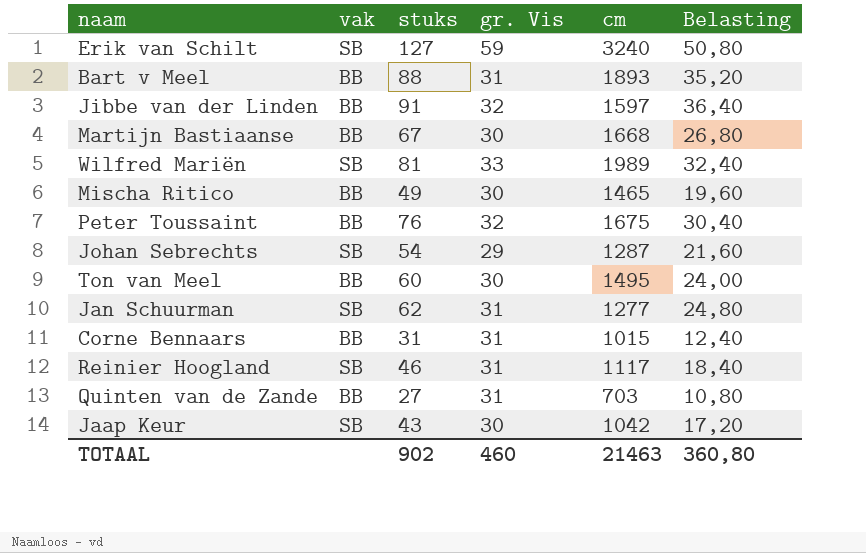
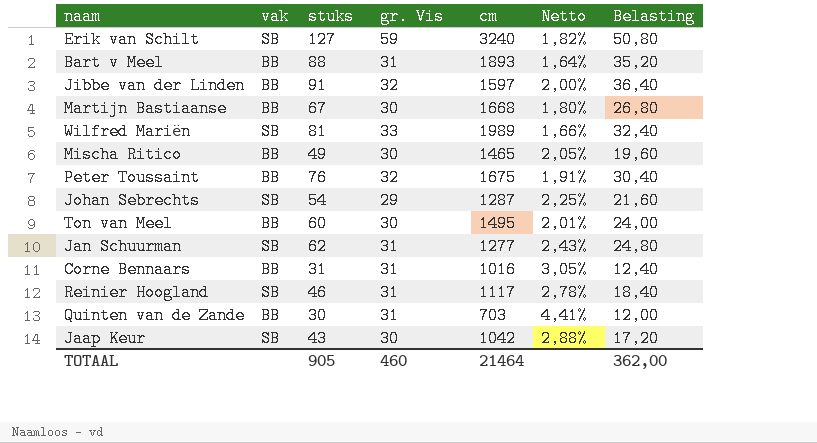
column Netto | formula: none -> [gr. Vis] / [cm]
Corne Bennaars | cm: 1015 -> 1016
Quinten van de Zande | stuks: 27 -> 30
Quinten van de Zande | Belasting: 10,80 -> 12,00
TOTAAL | stuks: 902 -> 905
TOTAAL | cm: 21463 -> 21464
TOTAAL | Belasting: 360,80 -> 362,00

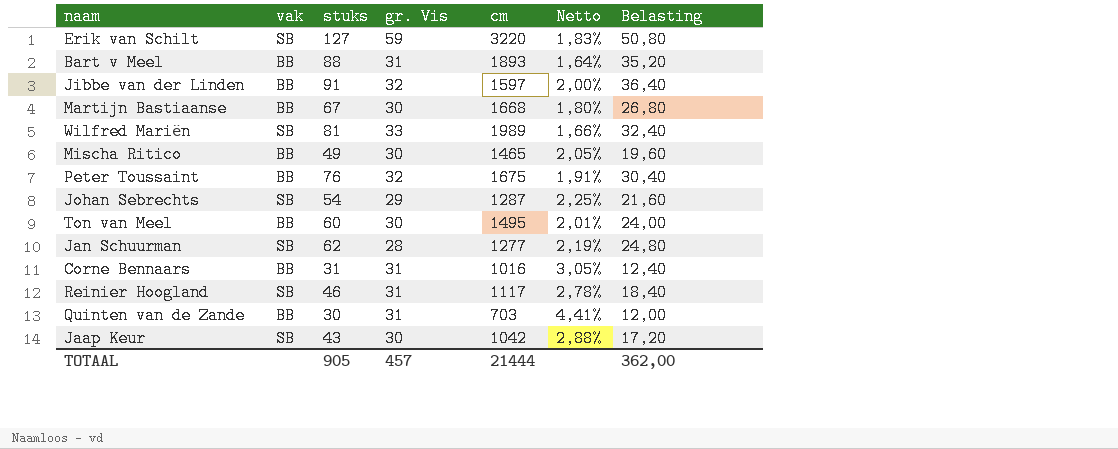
Erik van Schilt | cm: 3240 -> 3220
Erik van Schilt | Netto: 1,82% -> 1,83%
Jan Schuurman | gr. Vis: 31 -> 28
Jan Schuurman | Netto: 2,43% -> 2,19%
TOTAAL | gr. Vis: 460 -> 457
TOTAAL | cm: 21464 -> 21444

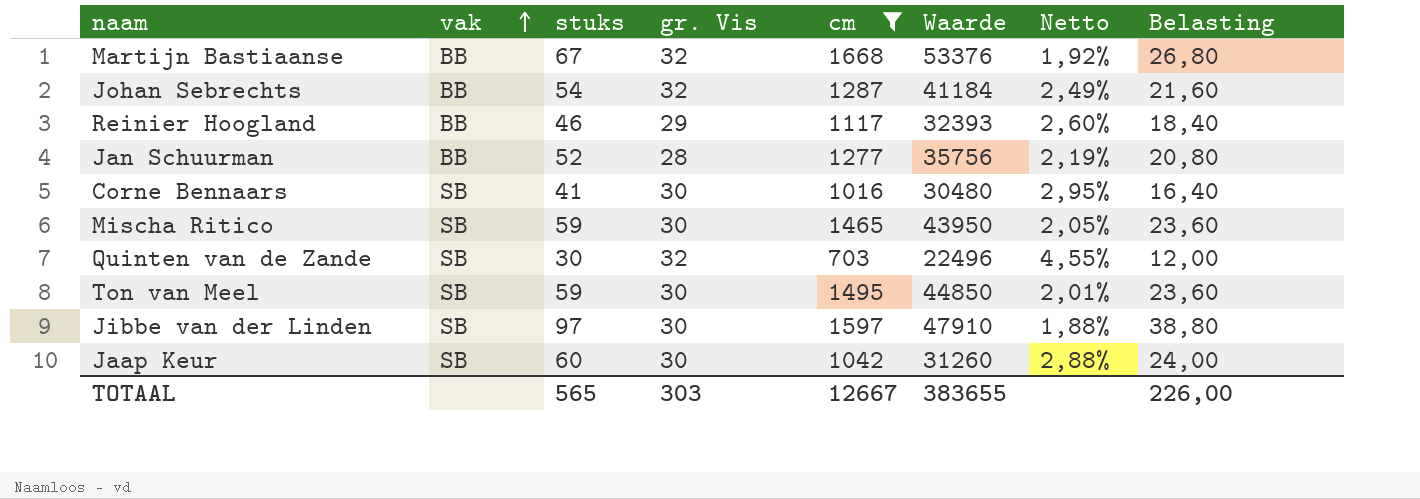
filter: none -> cm <= 1668
row order: none -> vak ascending
column Waarde | formula: none -> [gr. Vis] * [cm]
Martijn Bastiaanse | gr. Vis: 30 -> 32
Martijn Bastiaanse | Netto: 1,80% -> 1,92%
Johan Sebrechts | vak: SB -> BB
Johan Sebrechts | gr. Vis: 29 -> 32
Johan Sebrechts | Netto: 2,25% -> 2,49%
Reinier Hoogland | vak: SB -> BB
Reinier Hoogland | gr. Vis: 31 -> 29
Reinier Hoogland | Netto: 2,78% -> 2,60%
Jan Schuurman | vak: SB -> BB
Jan Schuurman | stuks: 62 -> 52
Jan Schuurman | Belasting: 24,80 -> 20,80
Corne Bennaars | vak: BB -> SB
Corne Bennaars | stuks: 31 -> 41
Corne Bennaars | gr. Vis: 31 -> 30
Corne Bennaars | Netto: 3,05% -> 2,95%
Corne Bennaars | Belasting: 12,40 -> 16,40
Mischa Ritico | vak: BB -> SB
Mischa Ritico | stuks: 49 -> 59
Mischa Ritico | Belasting: 19,60 -> 23,60
Quinten van de Zande | vak: BB -> SB
Quinten van de Zande | gr. Vis: 31 -> 32
Quinten van de Zande | Netto: 4,41% -> 4,55%
Ton van Meel | vak: BB -> SB
Ton van Meel | stuks: 60 -> 59
Ton van Meel | Belasting: 24,00 -> 23,60
Jibbe van der Linden | vak: BB -> SB
Jibbe van der Linden | stuks: 91 -> 97
Jibbe van der Linden | gr. Vis: 32 -> 30
Jibbe van der Linden | Netto: 2,00% -> 1,88%
Jibbe van der Linden | Belasting: 36,40 -> 38,80
Jaap Keur | stuks: 43 -> 60
Jaap Keur | Belasting: 17,20 -> 24,00
TOTAAL | stuks: 905 -> 565
TOTAAL | gr. Vis: 457 -> 303
TOTAAL | cm: 21444 -> 12667
TOTAAL | Belasting: 362,00 -> 226,00

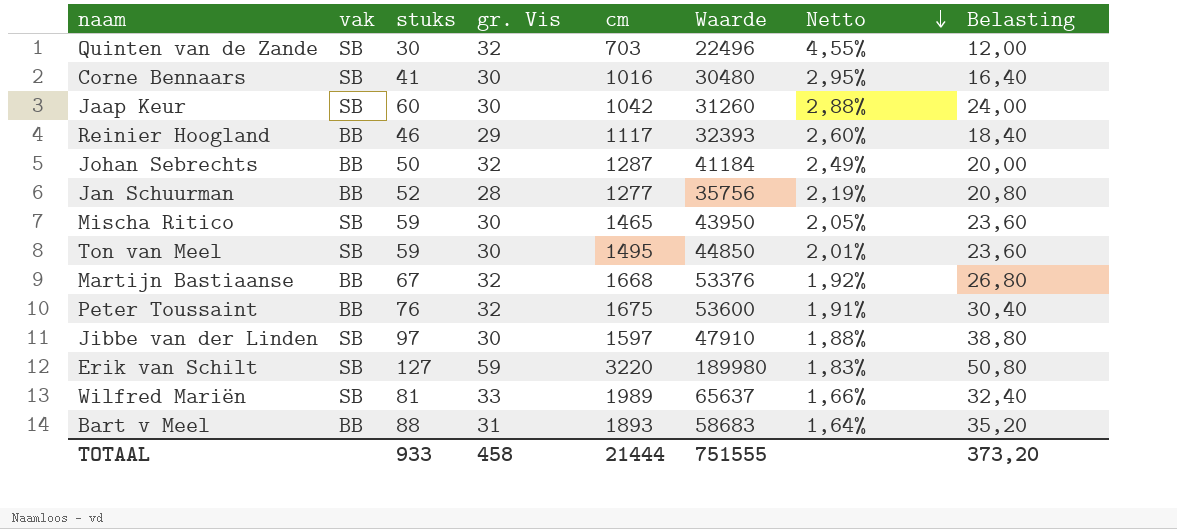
filter: cm <= 1668 -> none
row order: vak ascending -> Netto descending
Johan Sebrechts | stuks: 54 -> 50
Johan Sebrechts | Belasting: 21,60 -> 20,00
TOTAAL | stuks: 565 -> 933
TOTAAL | gr. Vis: 303 -> 458
TOTAAL | cm: 12667 -> 21444
TOTAAL | Waarde: 383655 -> 751555
TOTAAL | Belasting: 226,00 -> 373,20

